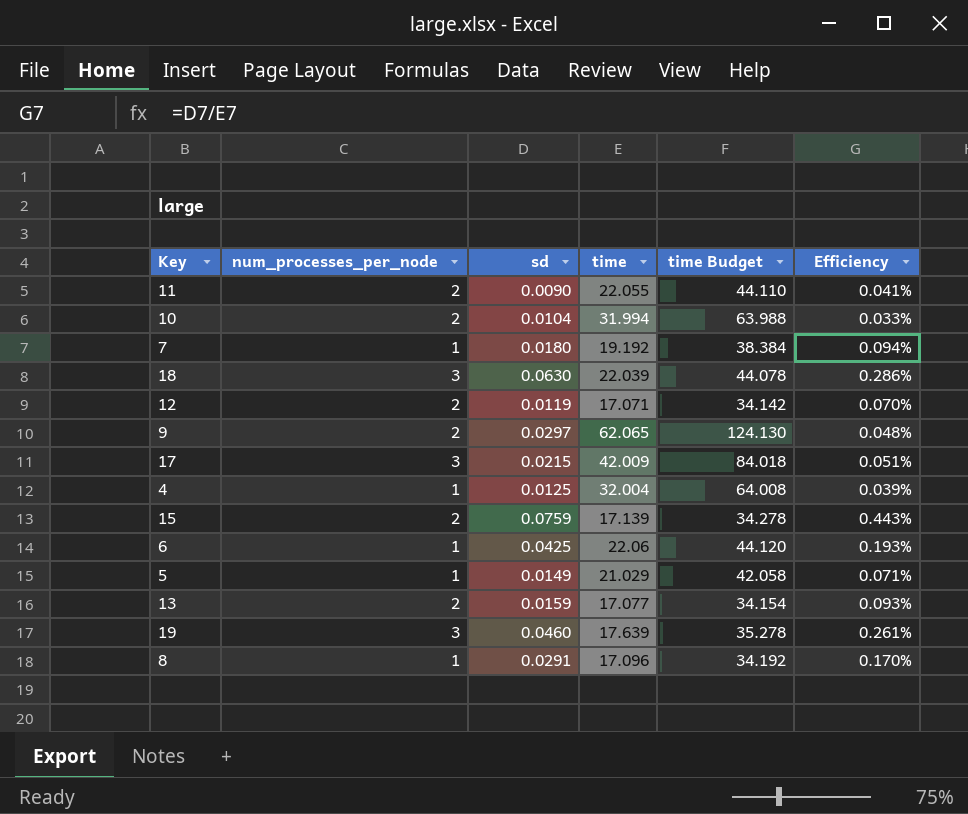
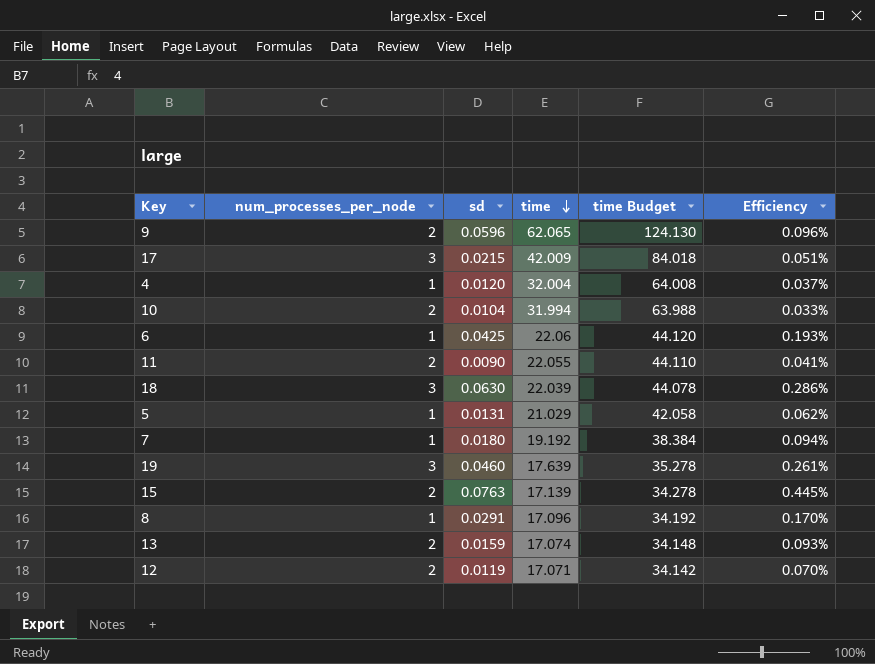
row order: none -> time descending
9 | sd: 0.0297 -> 0.0596
9 | Efficiency: 0.048% -> 0.096%
4 | sd: 0.0125 -> 0.0120
4 | Efficiency: 0.039% -> 0.037%
5 | sd: 0.0149 -> 0.0131
5 | Efficiency: 0.071% -> 0.062%
15 | sd: 0.0759 -> 0.0763
15 | Efficiency: 0.443% -> 0.445%
13 | time: 17.077 -> 17.074
13 | time Budget: 34.154 -> 34.148

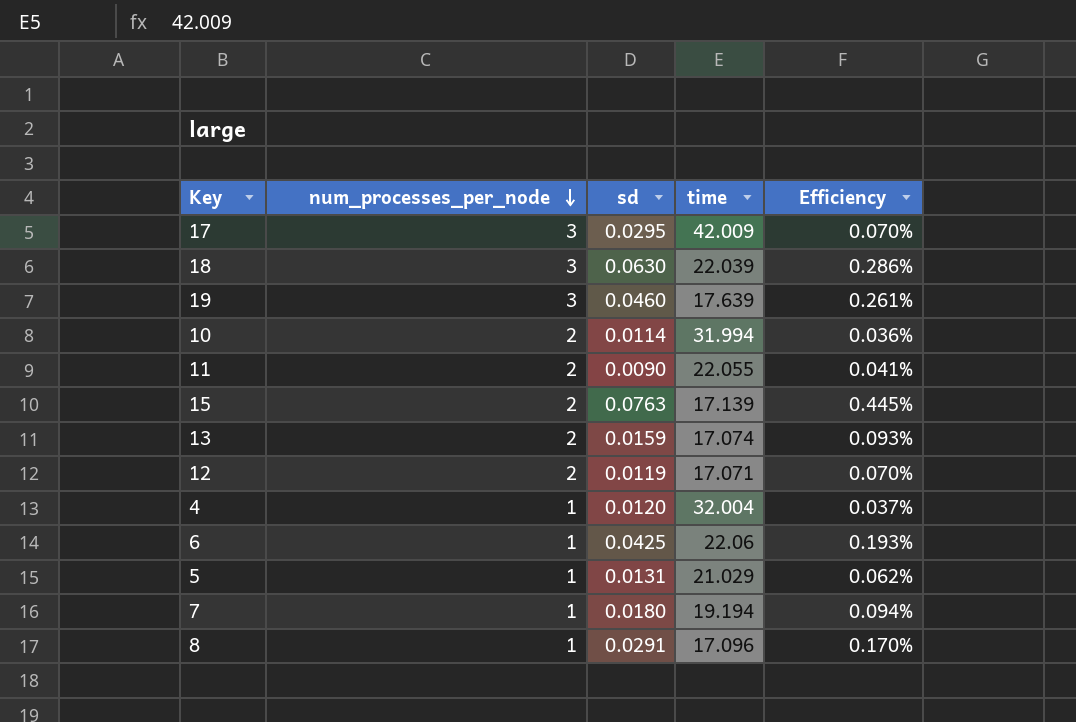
row order: time descending -> num_processes_per_node descending
column time Budget | formula: [time] * 2 -> none
row 9: 2 | 0.0596 | 62.065 | 124.130 | 0.096% -> none
17 | sd: 0.0215 -> 0.0295
17 | Efficiency: 0.051% -> 0.070%
10 | sd: 0.0104 -> 0.0114
10 | Efficiency: 0.033% -> 0.036%
7 | time: 19.192 -> 19.194

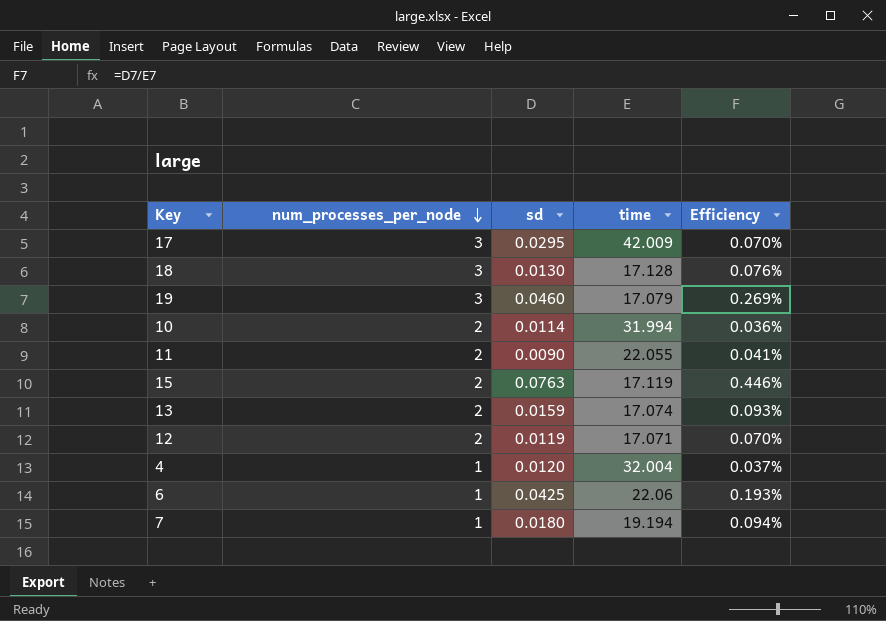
row 5: 1 | 0.0131 | 21.029 | 0.062% -> none
row 8: 1 | 0.0291 | 17.096 | 0.170% -> none
18 | sd: 0.0630 -> 0.0130
18 | time: 22.039 -> 17.128
18 | Efficiency: 0.286% -> 0.076%
19 | time: 17.639 -> 17.079
19 | Efficiency: 0.261% -> 0.269%
15 | time: 17.139 -> 17.119
15 | Efficiency: 0.445% -> 0.446%

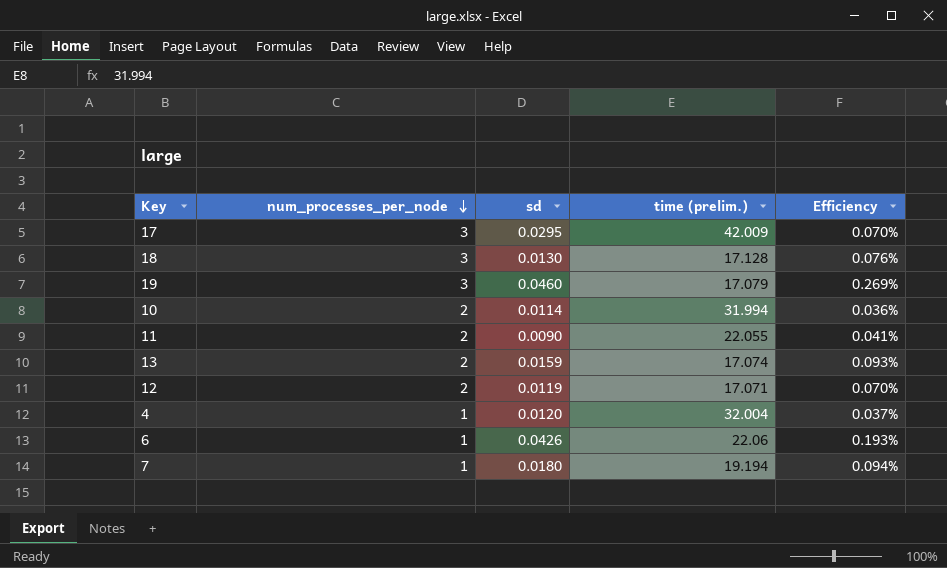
column name: time -> time (prelim.)
row 15: 2 | 0.0763 | 17.119 | 0.446% -> none
6 | sd: 0.0425 -> 0.0426

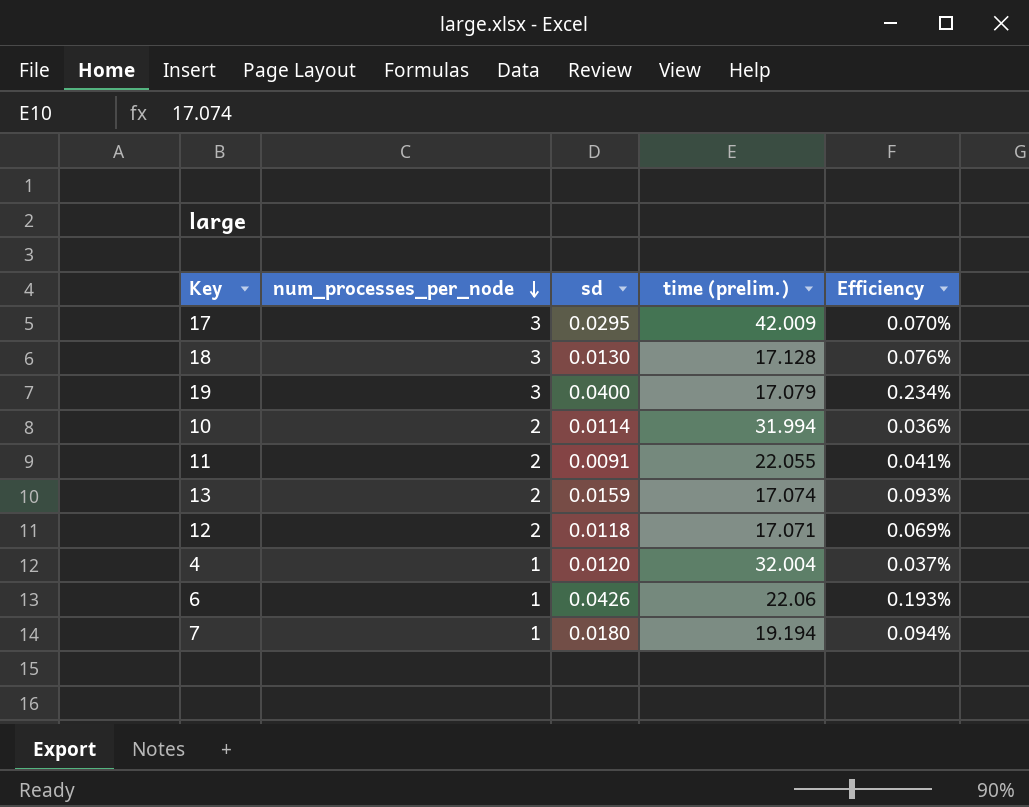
19 | sd: 0.0460 -> 0.0400
19 | Efficiency: 0.269% -> 0.234%
11 | sd: 0.0090 -> 0.0091
12 | sd: 0.0119 -> 0.0118
12 | Efficiency: 0.070% -> 0.069%

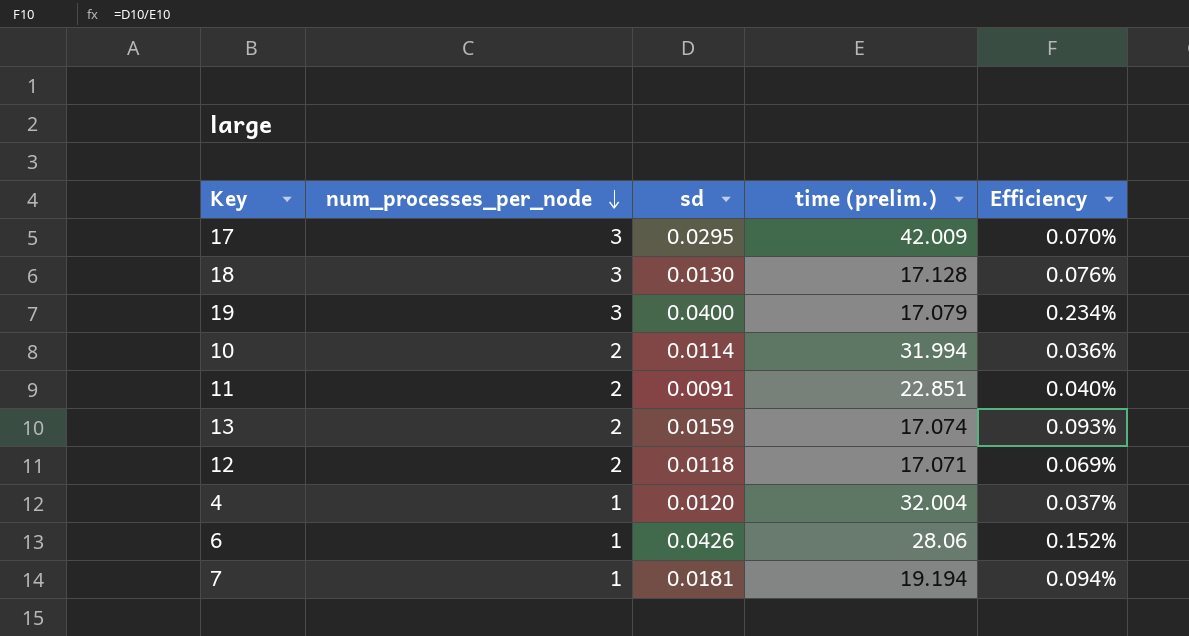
11 | time (prelim.): 22.055 -> 22.851
11 | Efficiency: 0.041% -> 0.040%
6 | time (prelim.): 22.06 -> 28.06
6 | Efficiency: 0.193% -> 0.152%
7 | sd: 0.0180 -> 0.0181

